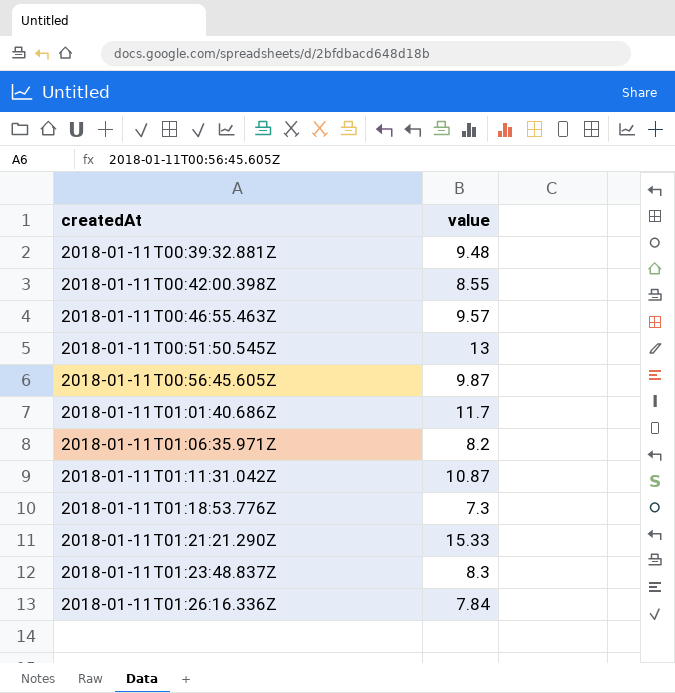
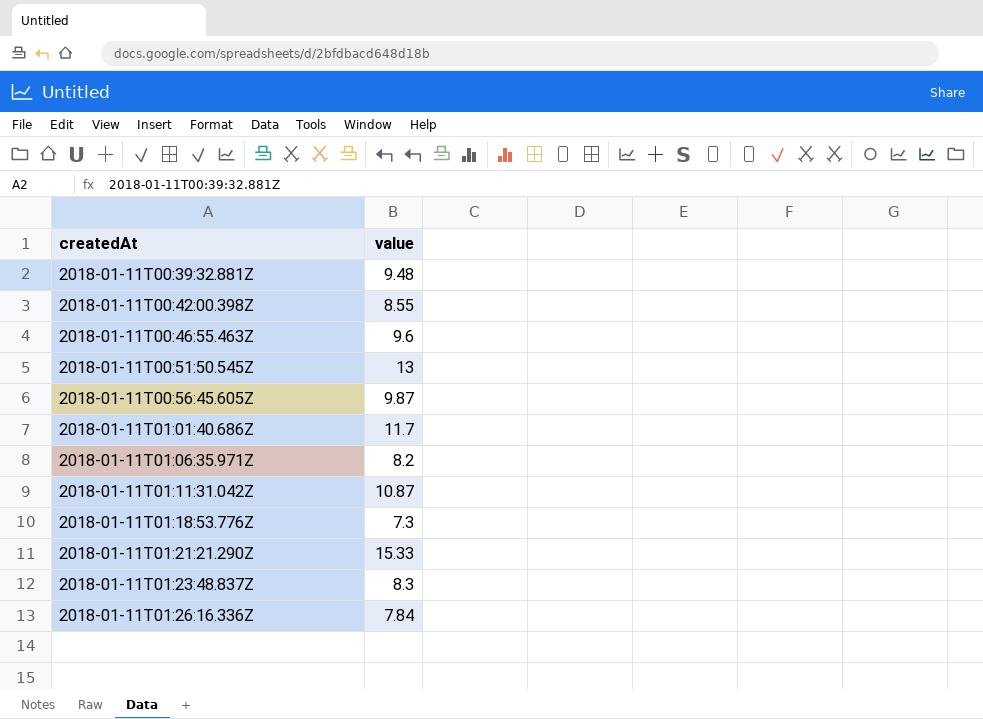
2018-01-11T00:46:55.463Z | value: 9.57 -> 9.6

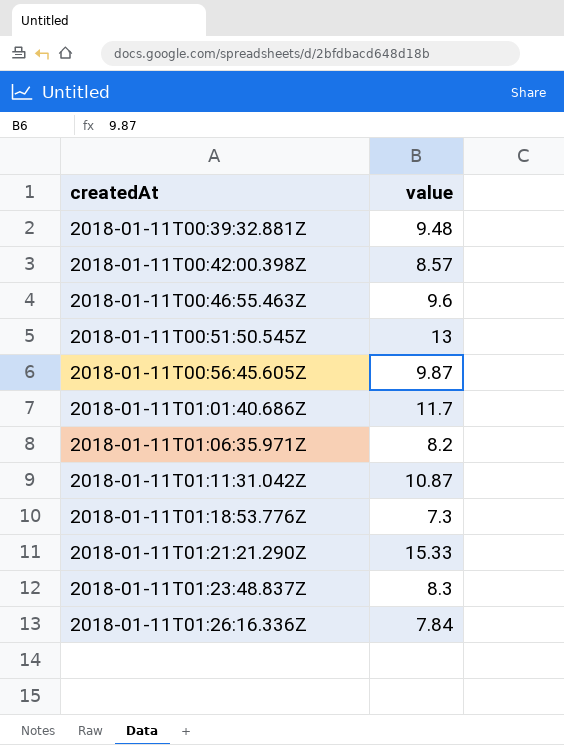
2018-01-11T00:42:00.398Z | value: 8.55 -> 8.57

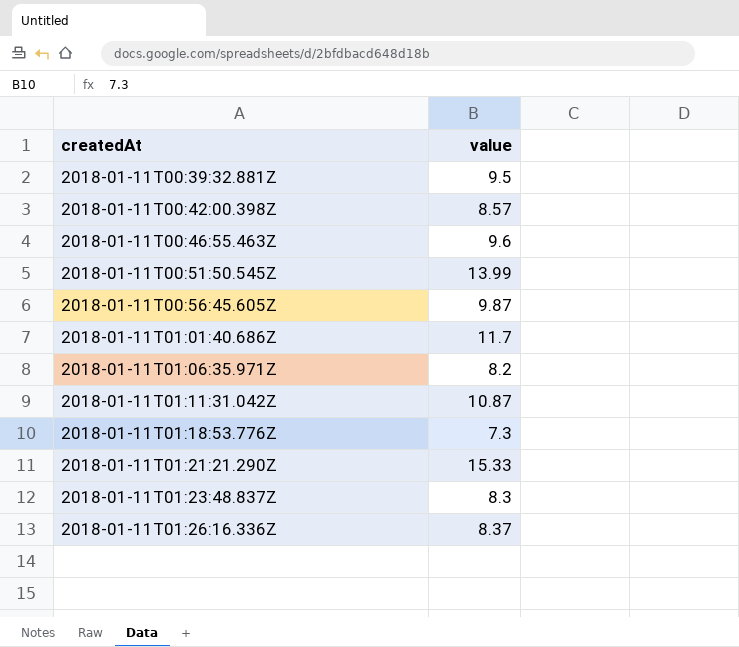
2018-01-11T00:39:32.881Z | value: 9.48 -> 9.5
2018-01-11T00:51:50.545Z | value: 13 -> 13.99
2018-01-11T01:26:16.336Z | value: 7.84 -> 8.37

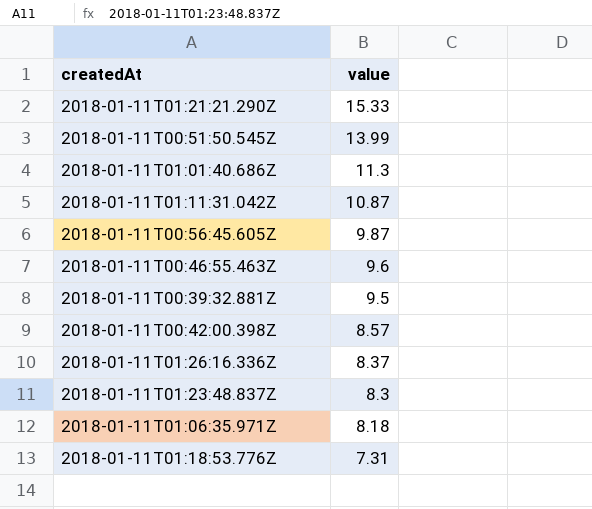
row order: createdAt ascending -> value descending
2018-01-11T01:01:40.686Z | value: 11.7 -> 11.3
2018-01-11T01:06:35.971Z | value: 8.2 -> 8.18
2018-01-11T01:18:53.776Z | value: 7.3 -> 7.31

